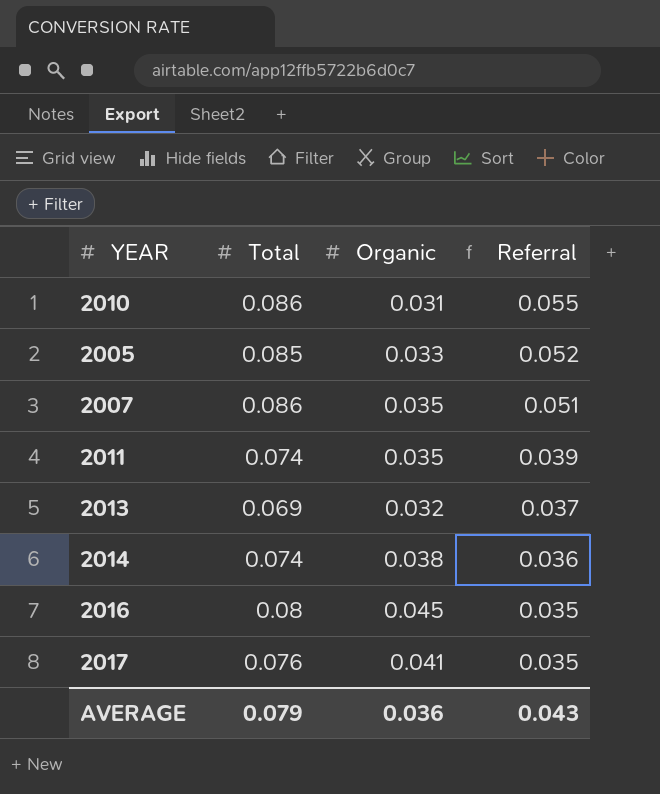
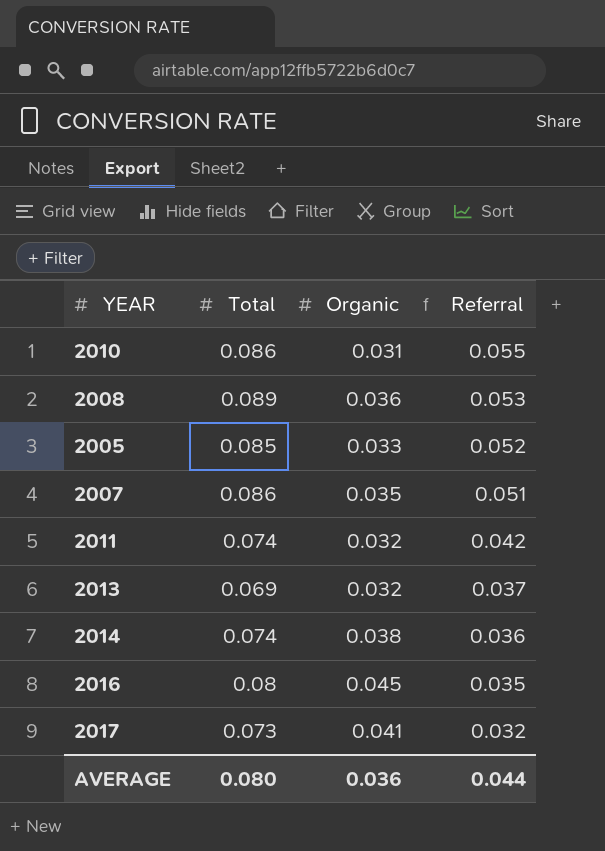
row 2008: none -> 0.089 | 0.036 | 0.053
2011 | Organic: 0.035 -> 0.032
2011 | Referral: 0.039 -> 0.042
2017 | Total: 0.076 -> 0.073
2017 | Referral: 0.035 -> 0.032
AVERAGE | Total: 0.079 -> 0.080
AVERAGE | Referral: 0.043 -> 0.044

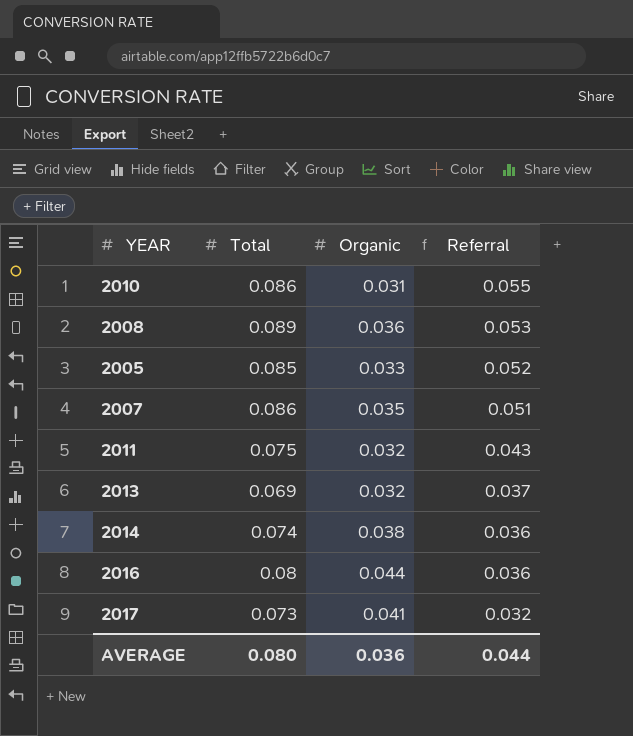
2011 | Total: 0.074 -> 0.075
2011 | Referral: 0.042 -> 0.043
2016 | Organic: 0.045 -> 0.044
2016 | Referral: 0.035 -> 0.036

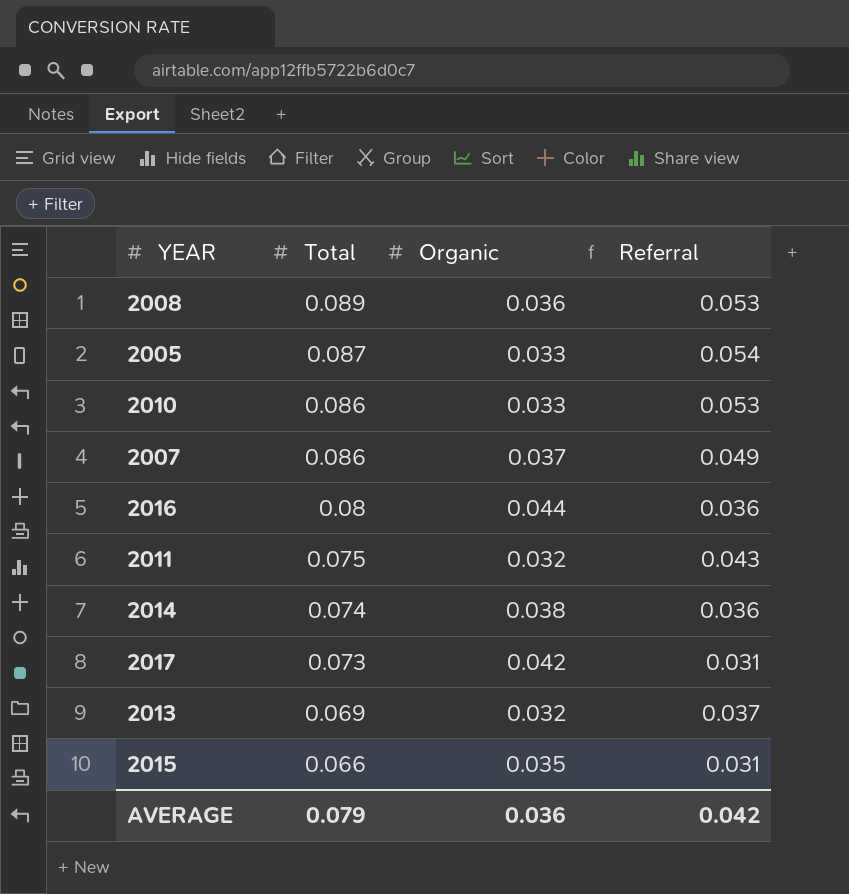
row order: Referral descending -> Total descending
2005 | Total: 0.085 -> 0.087
2005 | Referral: 0.052 -> 0.054
2010 | Organic: 0.031 -> 0.033
2010 | Referral: 0.055 -> 0.053
2007 | Organic: 0.035 -> 0.037
2007 | Referral: 0.051 -> 0.049
2017 | Organic: 0.041 -> 0.042
2017 | Referral: 0.032 -> 0.031
row 2015: none -> 0.066 | 0.035 | 0.031
AVERAGE | Total: 0.080 -> 0.079
AVERAGE | Referral: 0.044 -> 0.042

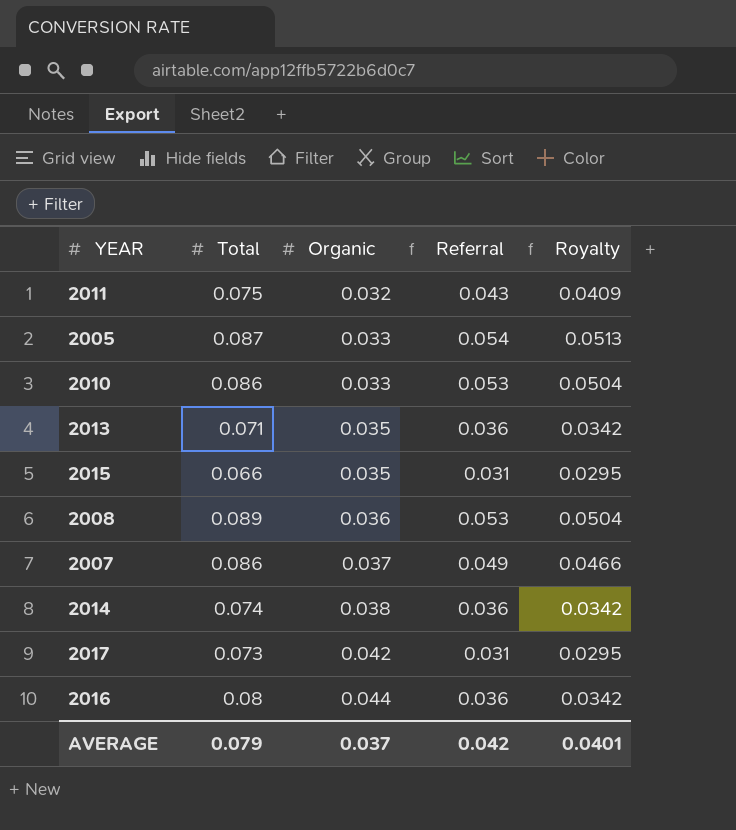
row order: Total descending -> Organic ascending
column Royalty | formula: none -> [Referral] * 0.95
2013 | Total: 0.069 -> 0.071
2013 | Organic: 0.032 -> 0.035
2013 | Referral: 0.037 -> 0.036
AVERAGE | Organic: 0.036 -> 0.037

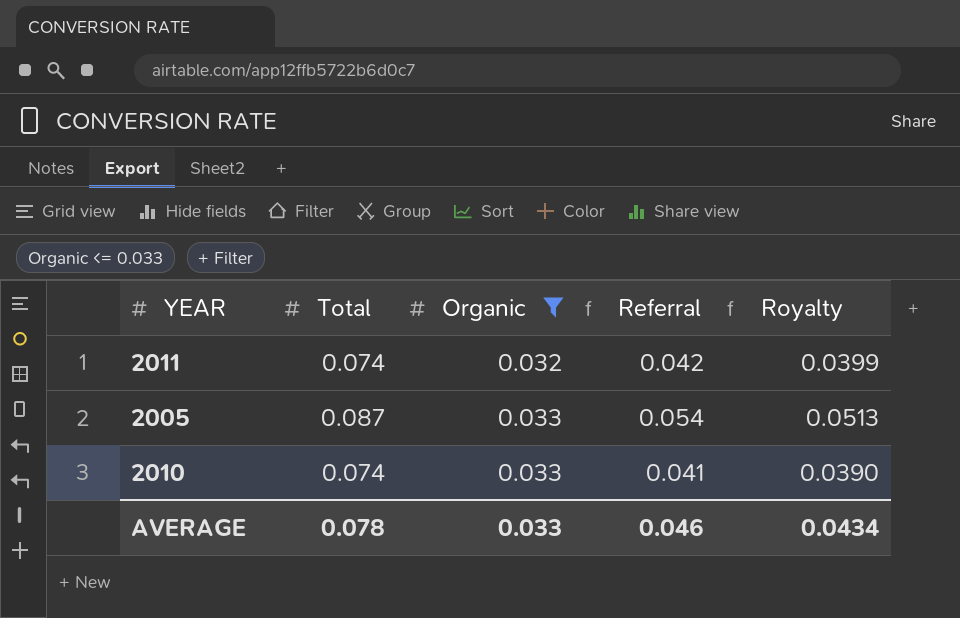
filter: none -> Organic <= 0.033
2011 | Total: 0.075 -> 0.074
2011 | Referral: 0.043 -> 0.042
2011 | Royalty: 0.0409 -> 0.0399
2010 | Total: 0.086 -> 0.074
2010 | Referral: 0.053 -> 0.041
2010 | Royalty: 0.0504 -> 0.0390
AVERAGE | Total: 0.079 -> 0.078
AVERAGE | Organic: 0.037 -> 0.033
AVERAGE | Referral: 0.042 -> 0.046
AVERAGE | Royalty: 0.0401 -> 0.0434

